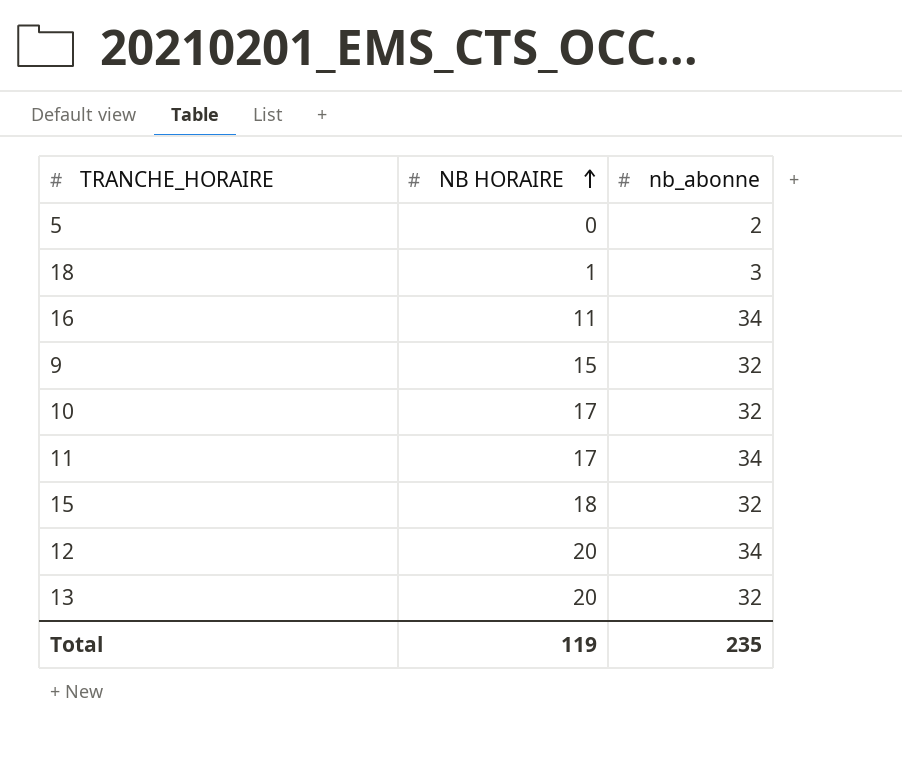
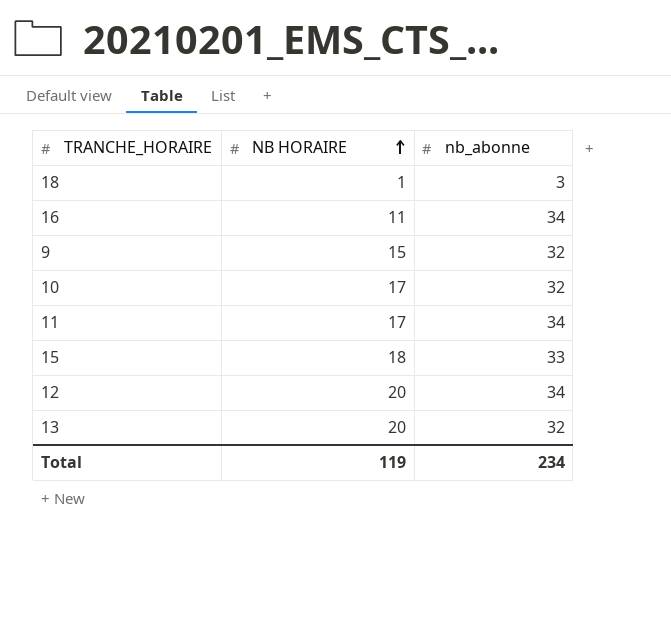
row 5: 0 | 2 -> none
15 | nb_abonne: 32 -> 33
Total | nb_abonne: 235 -> 234

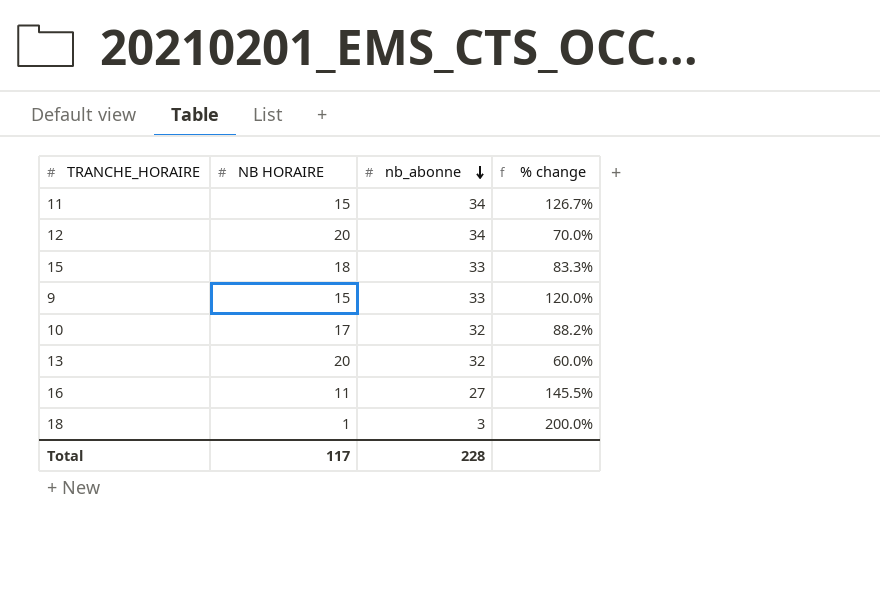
row order: NB HORAIRE ascending -> nb_abonne descending
column % change | formula: none -> ([nb_abonne] - [NB HORAIRE]) / [NB HORAIRE]
11 | NB HORAIRE: 17 -> 15
9 | nb_abonne: 32 -> 33
16 | nb_abonne: 34 -> 27
Total | NB HORAIRE: 119 -> 117
Total | nb_abonne: 234 -> 228

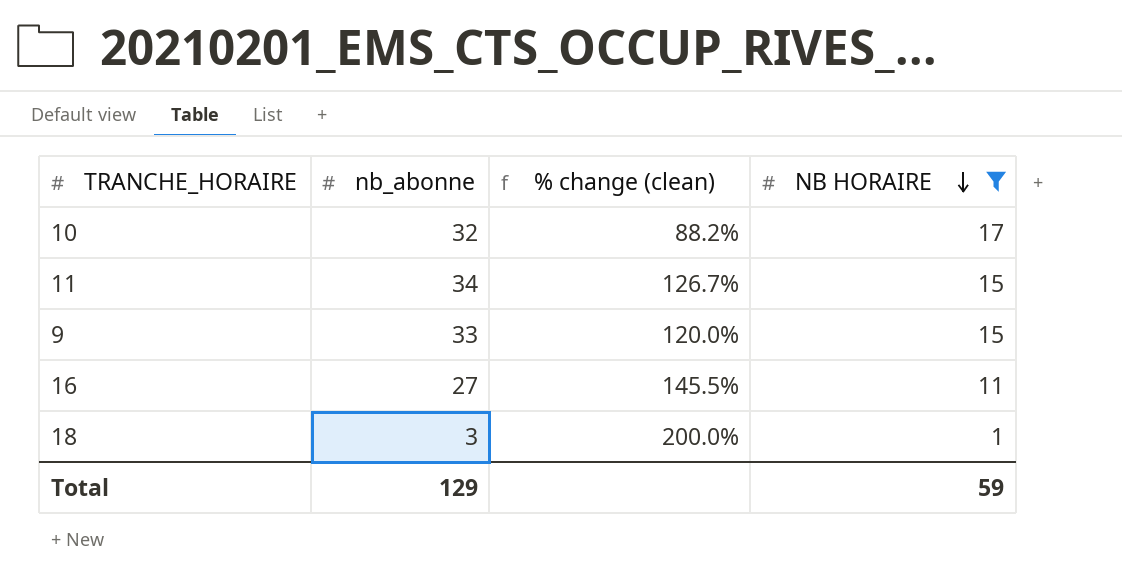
filter: none -> NB HORAIRE <= 17
row order: nb_abonne descending -> NB HORAIRE descending
column name: % change -> % change (clean)
column NB HORAIRE | position: 2 -> 4
Total | nb_abonne: 228 -> 129
Total | NB HORAIRE: 117 -> 59

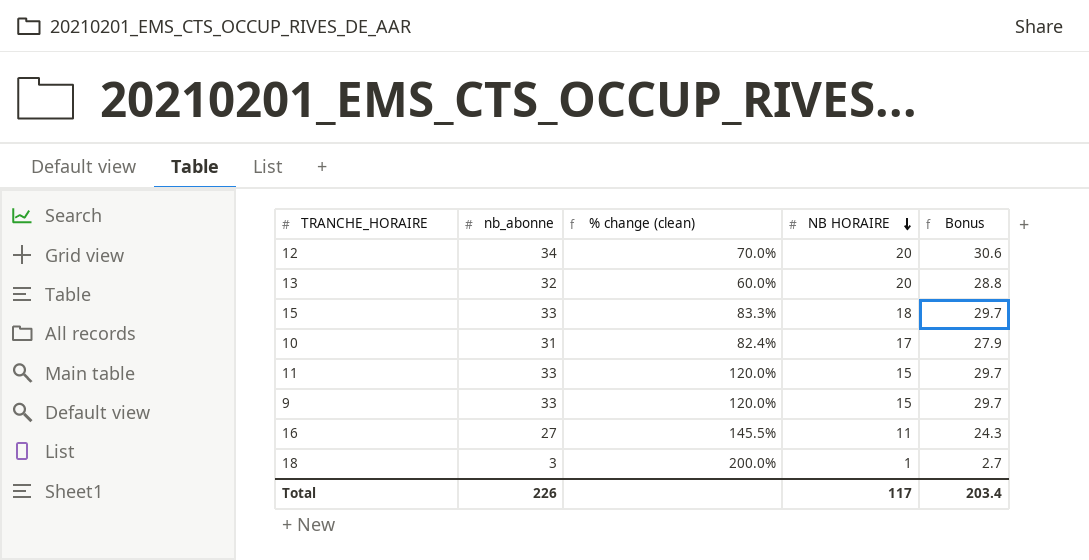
filter: NB HORAIRE <= 17 -> none
column Bonus | formula: none -> [nb_abonne] * 0.9
10 | nb_abonne: 32 -> 31
10 | % change (clean): 88.2% -> 82.4%
11 | nb_abonne: 34 -> 33
11 | % change (clean): 126.7% -> 120.0%
Total | nb_abonne: 129 -> 226
Total | NB HORAIRE: 59 -> 117

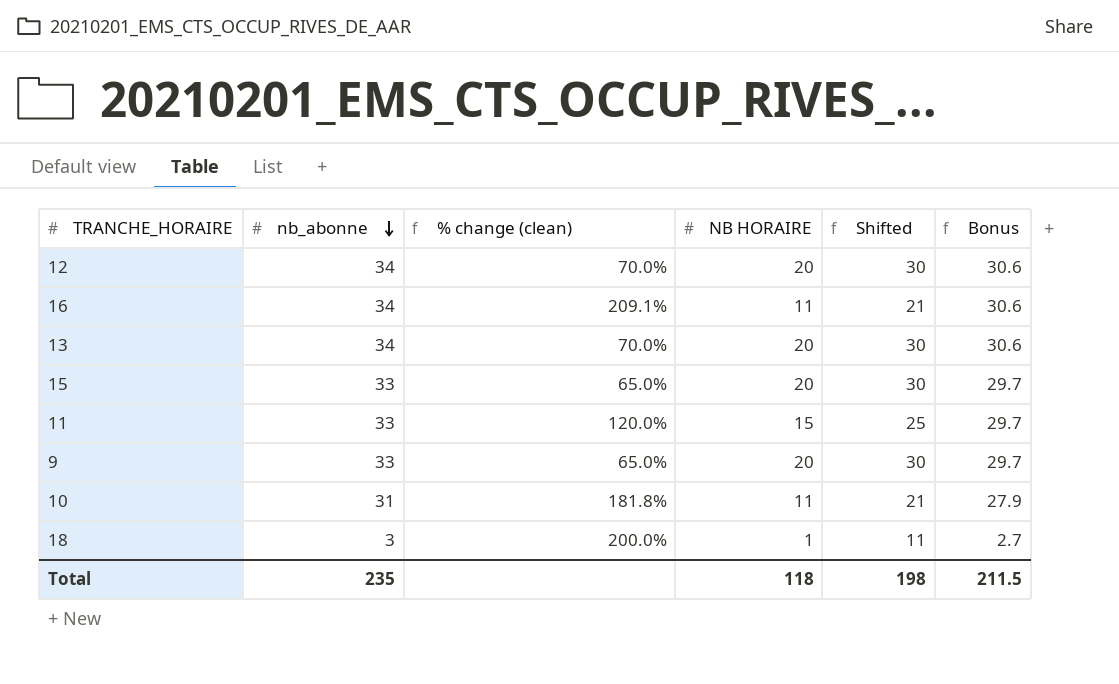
row order: NB HORAIRE descending -> nb_abonne descending
column Shifted | formula: none -> [NB HORAIRE] + 10
16 | nb_abonne: 27 -> 34
16 | % change (clean): 145.5% -> 209.1%
16 | Bonus: 24.3 -> 30.6
13 | nb_abonne: 32 -> 34
13 | % change (clean): 60.0% -> 70.0%
13 | Bonus: 28.8 -> 30.6
15 | % change (clean): 83.3% -> 65.0%
15 | NB HORAIRE: 18 -> 20
9 | % change (clean): 120.0% -> 65.0%
9 | NB HORAIRE: 15 -> 20
10 | % change (clean): 82.4% -> 181.8%
10 | NB HORAIRE: 17 -> 11
Total | nb_abonne: 226 -> 235
Total | NB HORAIRE: 117 -> 118
Total | Bonus: 203.4 -> 211.5

